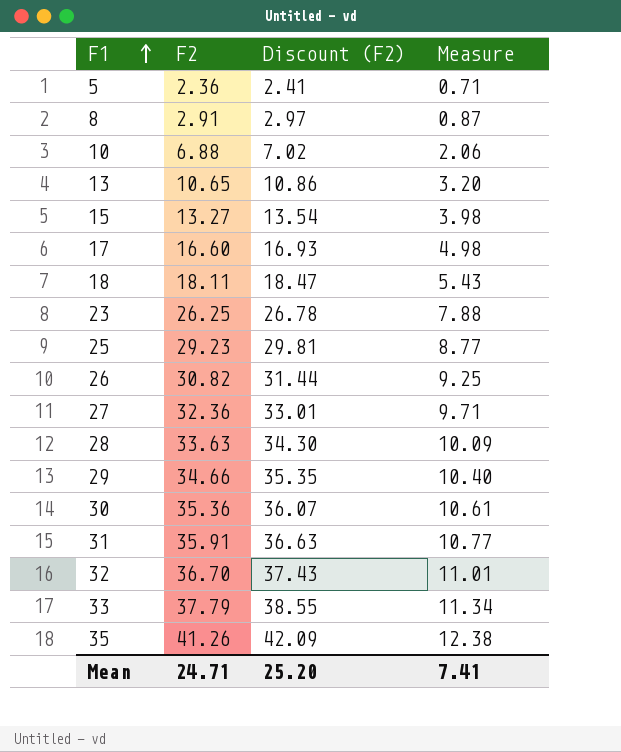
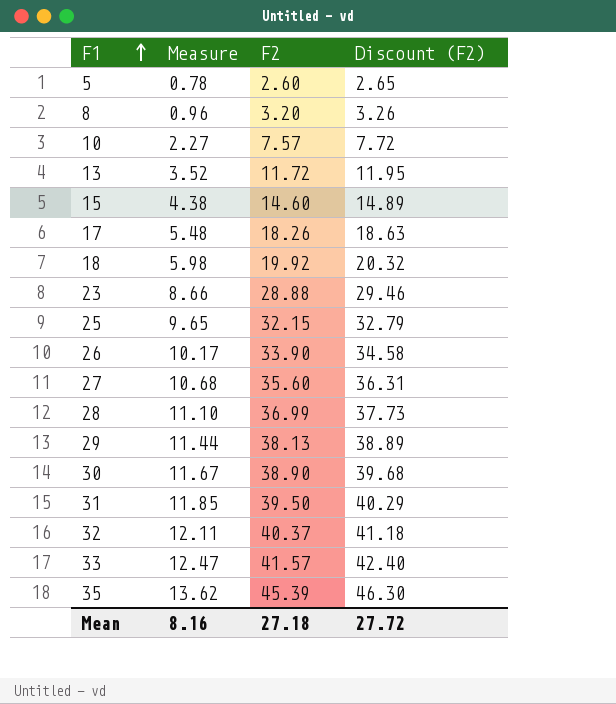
column Measure | position: 4 -> 2
5 | Measure: 0.71 -> 0.78
5 | F2: 2.36 -> 2.60
5 | Discount (F2): 2.41 -> 2.65
8 | Measure: 0.87 -> 0.96
8 | F2: 2.91 -> 3.20
8 | Discount (F2): 2.97 -> 3.26
10 | Measure: 2.06 -> 2.27
10 | F2: 6.88 -> 7.57
10 | Discount (F2): 7.02 -> 7.72
13 | Measure: 3.20 -> 3.52
13 | F2: 10.65 -> 11.72
13 | Discount (F2): 10.86 -> 11.95
15 | Measure: 3.98 -> 4.38
15 | F2: 13.27 -> 14.60
15 | Discount (F2): 13.54 -> 14.89
17 | Measure: 4.98 -> 5.48
17 | F2: 16.60 -> 18.26
17 | Discount (F2): 16.93 -> 18.63
18 | Measure: 5.43 -> 5.98
18 | F2: 18.11 -> 19.92
18 | Discount (F2): 18.47 -> 20.32
23 | Measure: 7.88 -> 8.66
23 | F2: 26.25 -> 28.88
23 | Discount (F2): 26.78 -> 29.46
25 | Measure: 8.77 -> 9.65
25 | F2: 29.23 -> 32.15
25 | Discount (F2): 29.81 -> 32.79
26 | Measure: 9.25 -> 10.17
26 | F2: 30.82 -> 33.90
26 | Discount (F2): 31.44 -> 34.58
27 | Measure: 9.71 -> 10.68
27 | F2: 32.36 -> 35.60
27 | Discount (F2): 33.01 -> 36.31
28 | Measure: 10.09 -> 11.10
28 | F2: 33.63 -> 36.99
28 | Discount (F2): 34.30 -> 37.73
29 | Measure: 10.40 -> 11.44
29 | F2: 34.66 -> 38.13
29 | Discount (F2): 35.35 -> 38.89
30 | Measure: 10.61 -> 11.67
30 | F2: 35.36 -> 38.90
30 | Discount (F2): 36.07 -> 39.68
31 | Measure: 10.77 -> 11.85
31 | F2: 35.91 -> 39.50
31 | Discount (F2): 36.63 -> 40.29
32 | Measure: 11.01 -> 12.11
32 | F2: 36.70 -> 40.37
32 | Discount (F2): 37.43 -> 41.18
33 | Measure: 11.34 -> 12.47
33 | F2: 37.79 -> 41.57
33 | Discount (F2): 38.55 -> 42.40
35 | Measure: 12.38 -> 13.62
35 | F2: 41.26 -> 45.39
35 | Discount (F2): 42.09 -> 46.30
Mean | Measure: 7.41 -> 8.16
Mean | F2: 24.71 -> 27.18
Mean | Discount (F2): 25.20 -> 27.72

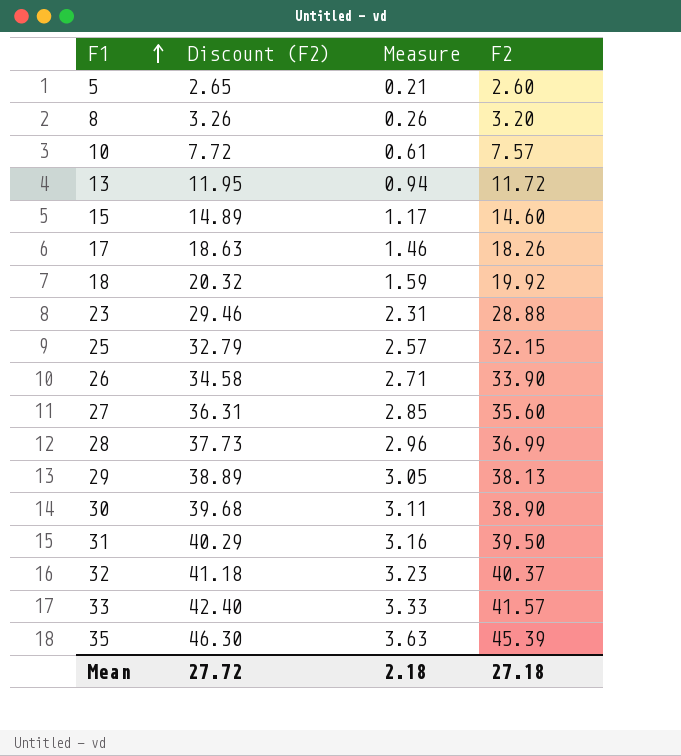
column Discount (F2) | position: 4 -> 2
column Measure | formula: [F2] * 0.3 -> [F2] * 0.08
Mean | Measure: 8.16 -> 2.18

